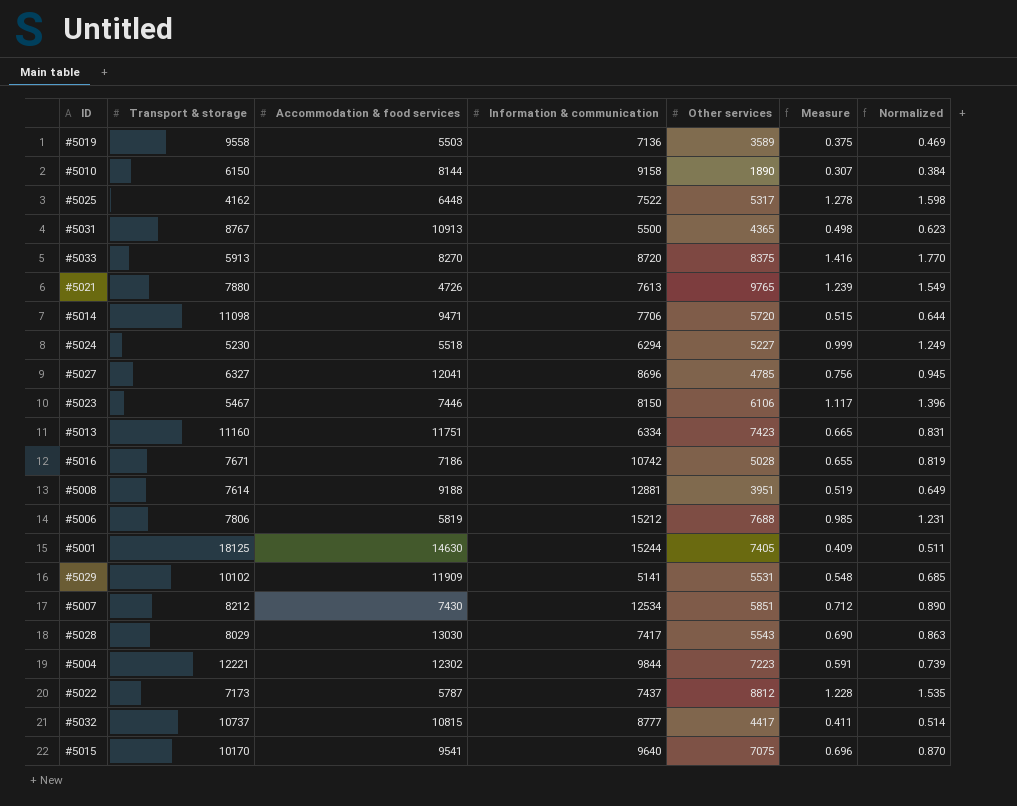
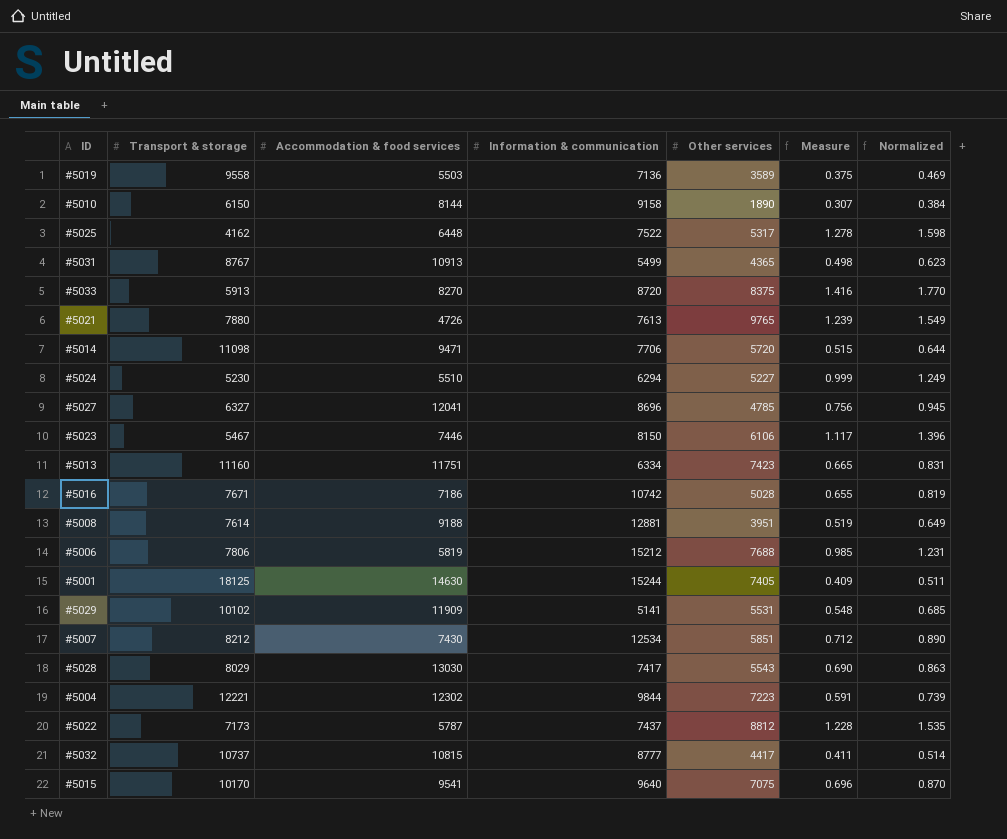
#5031 | Information & communication: 5500 -> 5499
#5024 | Accommodation & food services: 5518 -> 5510

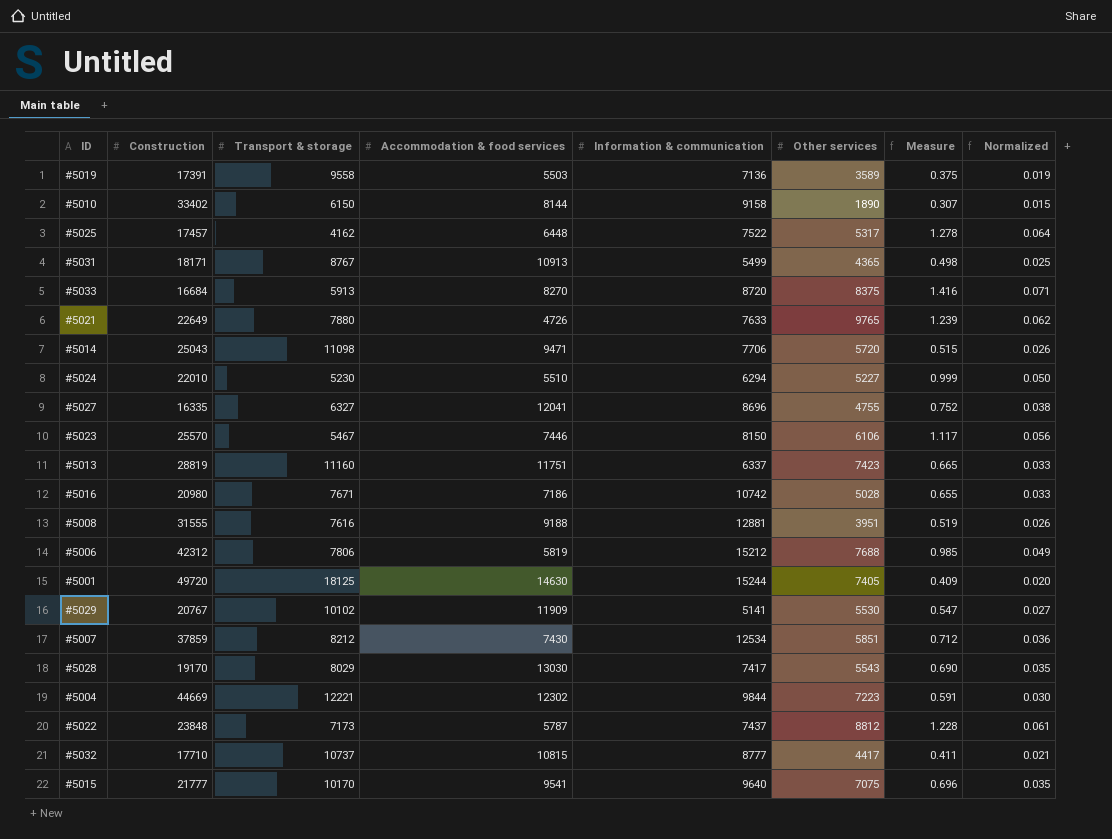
column Construction | position: none -> 2
column Normalized | formula: [Measure] * 1.25 -> [Measure] * 0.05
#5021 | Information & communication: 7613 -> 7633
#5027 | Other services: 4785 -> 4755
#5027 | Measure: 0.756 -> 0.752
#5013 | Information & communication: 6334 -> 6337
#5008 | Transport & storage: 7614 -> 7616
#5029 | Other services: 5531 -> 5530
#5029 | Measure: 0.548 -> 0.547

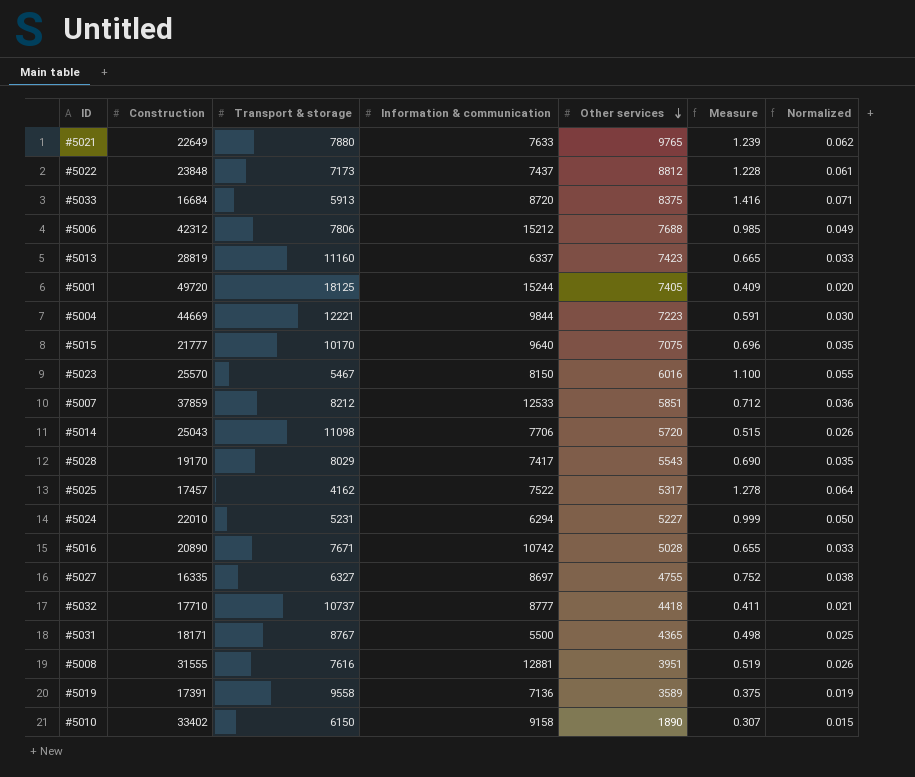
row order: none -> Other services descending
column Accommodation & food services | position: 4 -> none
row #5029: 20767 | 10102 | 11909 | 5141 | 5530 | 0.547 | 0.027 -> none
#5023 | Other services: 6106 -> 6016
#5023 | Measure: 1.117 -> 1.100
#5023 | Normalized: 0.056 -> 0.055
#5007 | Information & communication: 12534 -> 12533
#5024 | Transport & storage: 5230 -> 5231
#5016 | Construction: 20980 -> 20890
#5027 | Information & communication: 8696 -> 8697
#5032 | Other services: 4417 -> 4418
#5031 | Information & communication: 5499 -> 5500

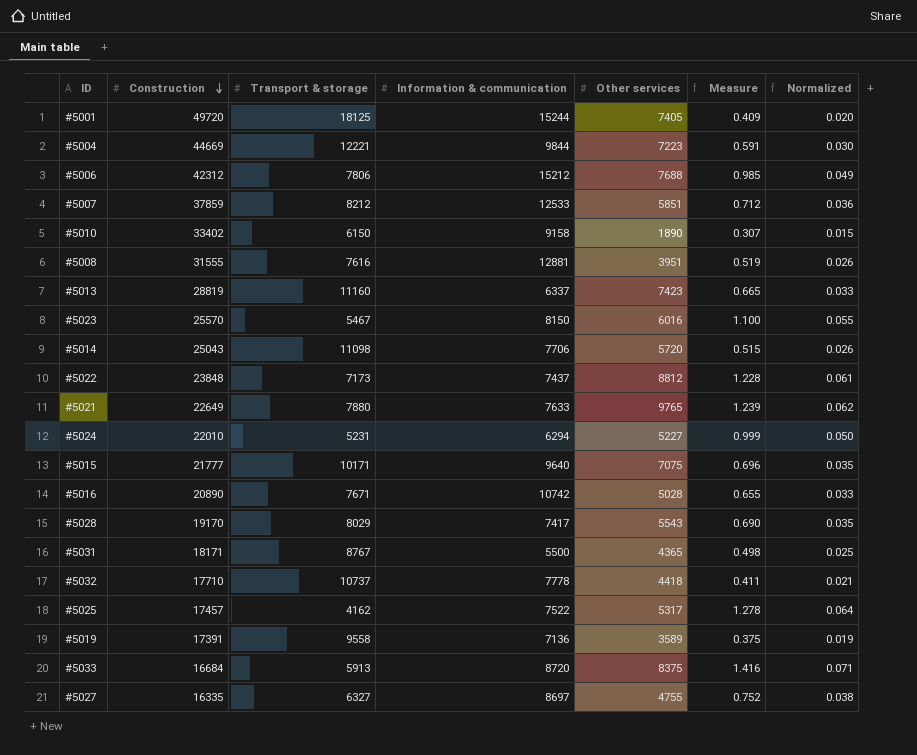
row order: Other services descending -> Construction descending
#5015 | Transport & storage: 10170 -> 10171
#5032 | Information & communication: 8777 -> 7778

